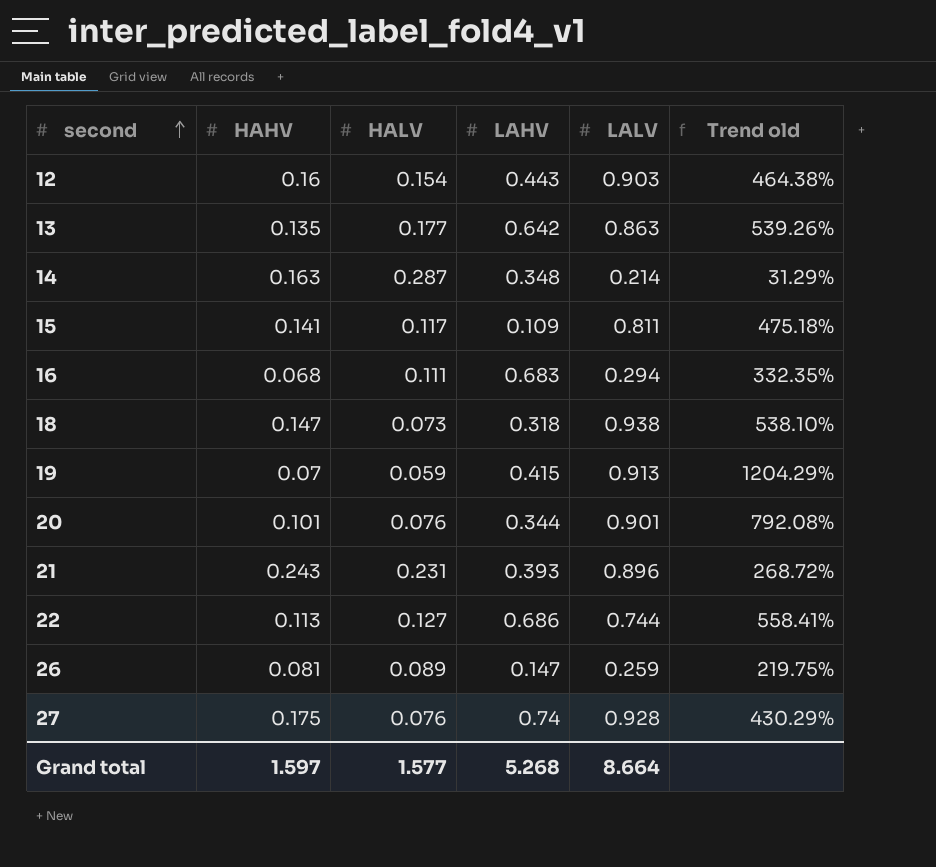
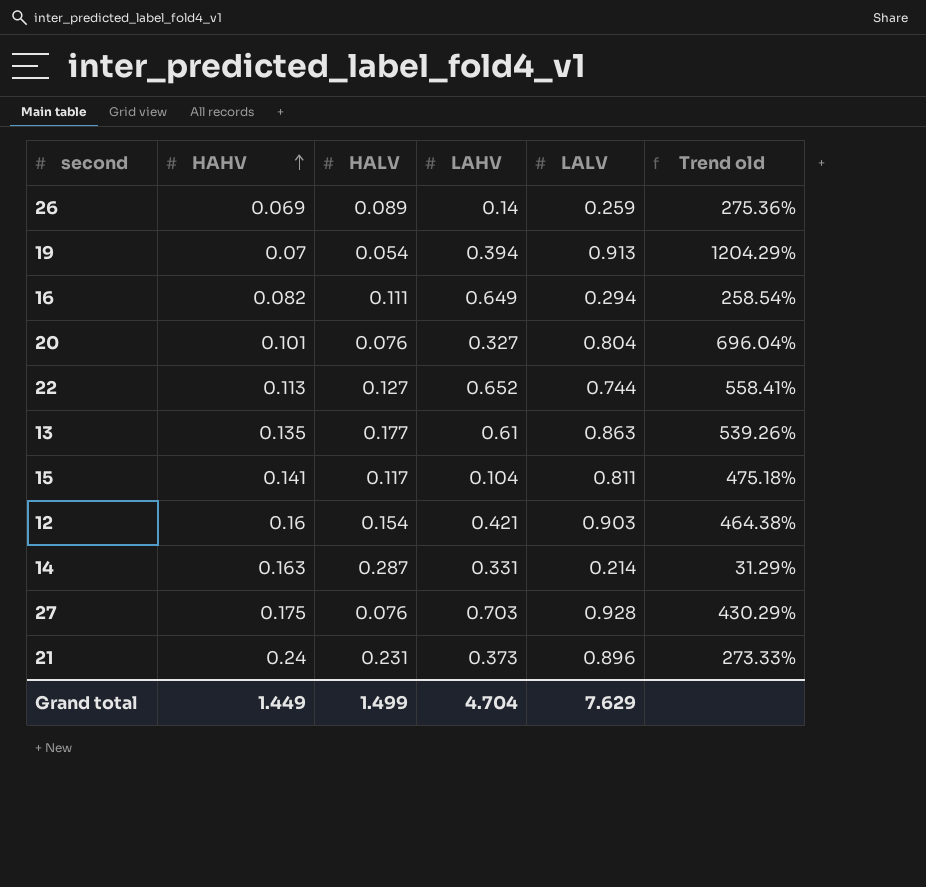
row order: second ascending -> HAHV ascending
row 18: 0.147 | 0.073 | 0.318 | 0.938 | 538.10% -> none
26 | HAHV: 0.081 -> 0.069
26 | LAHV: 0.147 -> 0.14
26 | Trend old: 219.75% -> 275.36%
19 | HALV: 0.059 -> 0.054
19 | LAHV: 0.415 -> 0.394
16 | HAHV: 0.068 -> 0.082
16 | LAHV: 0.683 -> 0.649
16 | Trend old: 332.35% -> 258.54%
20 | LAHV: 0.344 -> 0.327
20 | LALV: 0.901 -> 0.804
20 | Trend old: 792.08% -> 696.04%
22 | LAHV: 0.686 -> 0.652
13 | LAHV: 0.642 -> 0.61
15 | LAHV: 0.109 -> 0.104
12 | LAHV: 0.443 -> 0.421
14 | LAHV: 0.348 -> 0.331
27 | LAHV: 0.74 -> 0.703
21 | HAHV: 0.243 -> 0.24
21 | LAHV: 0.393 -> 0.373
21 | Trend old: 268.72% -> 273.33%
Grand total | HAHV: 1.597 -> 1.449
Grand total | HALV: 1.577 -> 1.499
Grand total | LAHV: 5.268 -> 4.704
Grand total | LALV: 8.664 -> 7.629

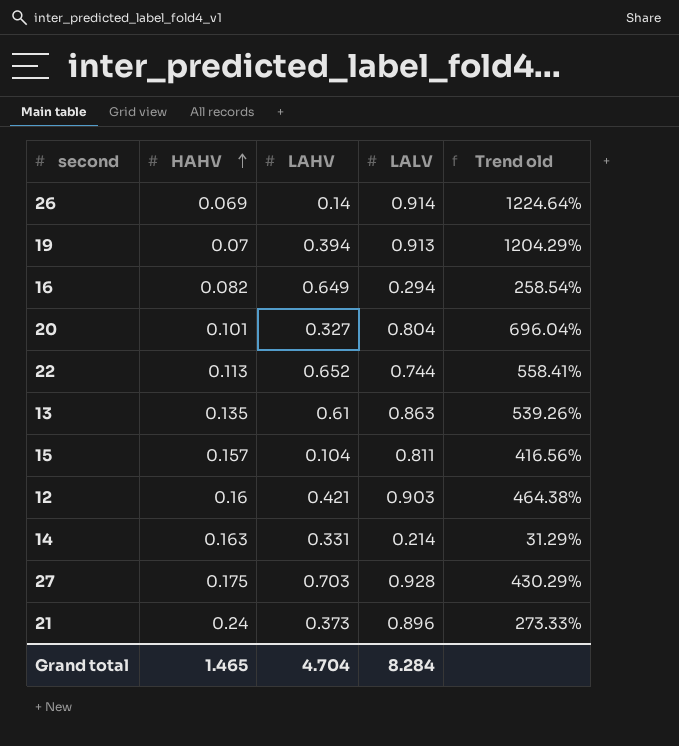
column HALV | position: 3 -> none
26 | LALV: 0.259 -> 0.914
26 | Trend old: 275.36% -> 1224.64%
15 | HAHV: 0.141 -> 0.157
15 | Trend old: 475.18% -> 416.56%
Grand total | HAHV: 1.449 -> 1.465
Grand total | LALV: 7.629 -> 8.284

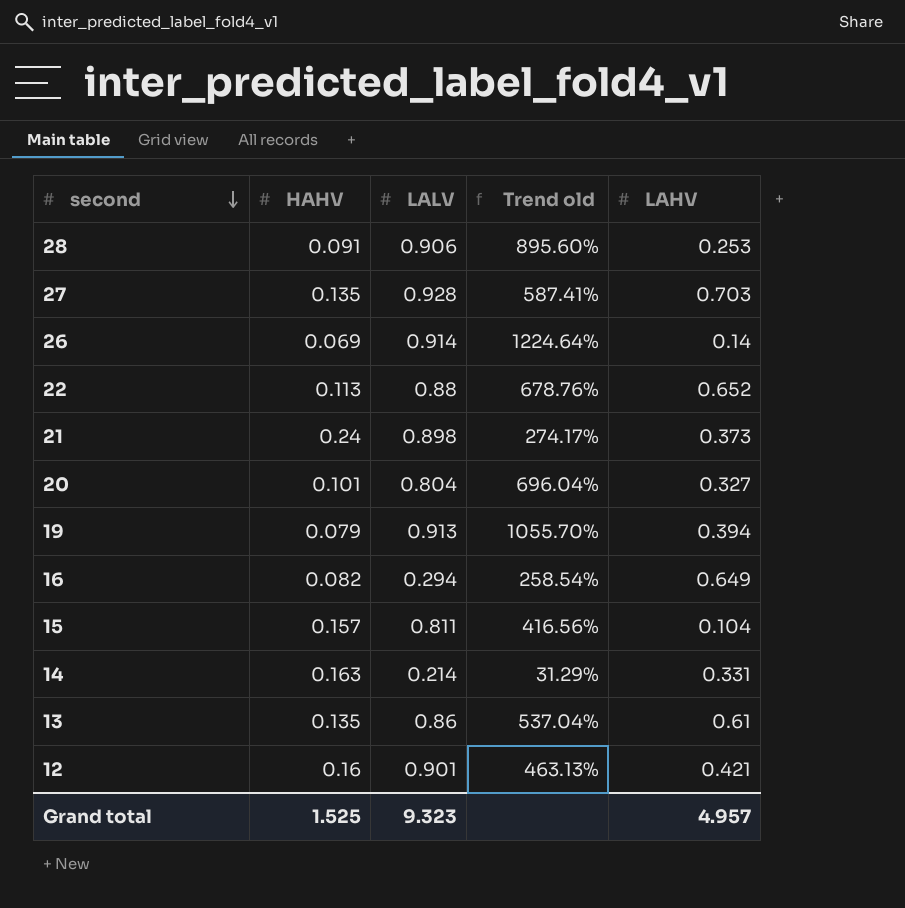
row order: HAHV ascending -> second descending
column LAHV | position: 3 -> 5
row 28: none -> 0.091 | 0.906 | 895.60% | 0.253
27 | HAHV: 0.175 -> 0.135
27 | Trend old: 430.29% -> 587.41%
22 | LALV: 0.744 -> 0.88
22 | Trend old: 558.41% -> 678.76%
21 | LALV: 0.896 -> 0.898
21 | Trend old: 273.33% -> 274.17%
19 | HAHV: 0.07 -> 0.079
19 | Trend old: 1204.29% -> 1055.70%
13 | LALV: 0.863 -> 0.86
13 | Trend old: 539.26% -> 537.04%
12 | LALV: 0.903 -> 0.901
12 | Trend old: 464.38% -> 463.13%
Grand total | HAHV: 1.465 -> 1.525
Grand total | LALV: 8.284 -> 9.323
Grand total | LAHV: 4.704 -> 4.957

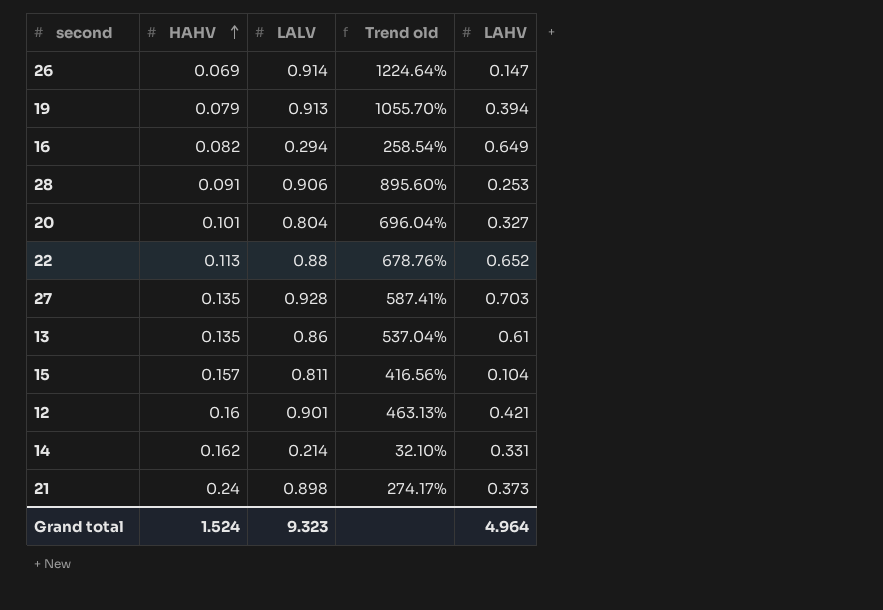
row order: second descending -> HAHV ascending
26 | LAHV: 0.14 -> 0.147
14 | HAHV: 0.163 -> 0.162
14 | Trend old: 31.29% -> 32.10%
Grand total | HAHV: 1.525 -> 1.524
Grand total | LAHV: 4.957 -> 4.964

